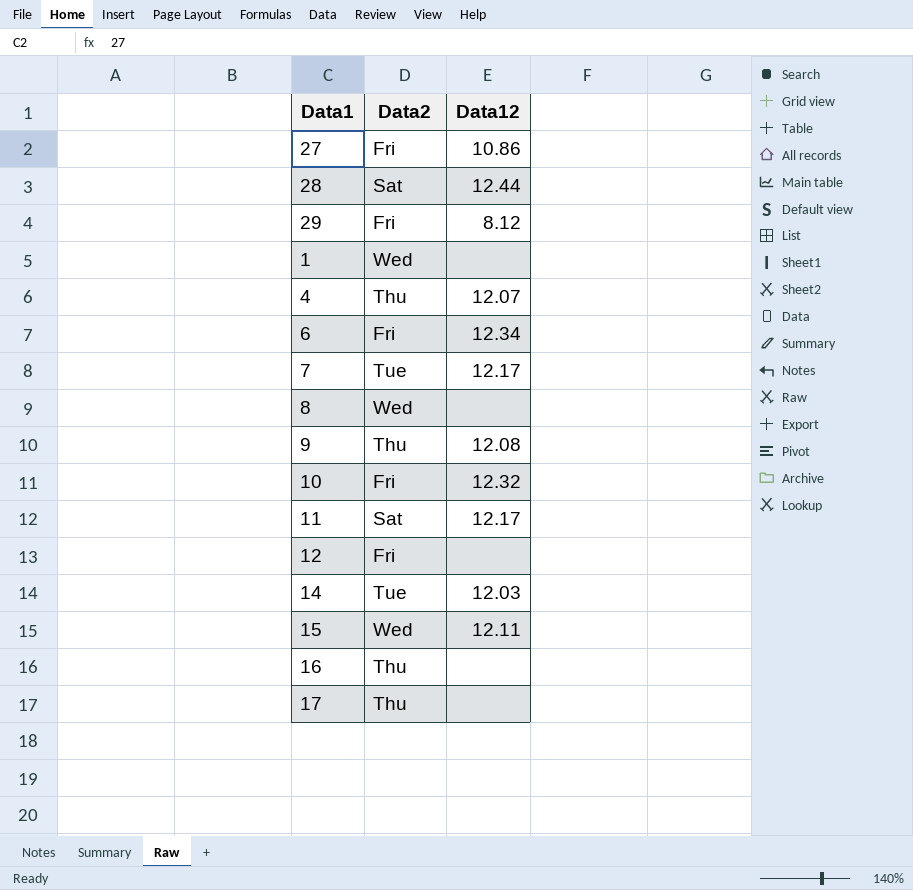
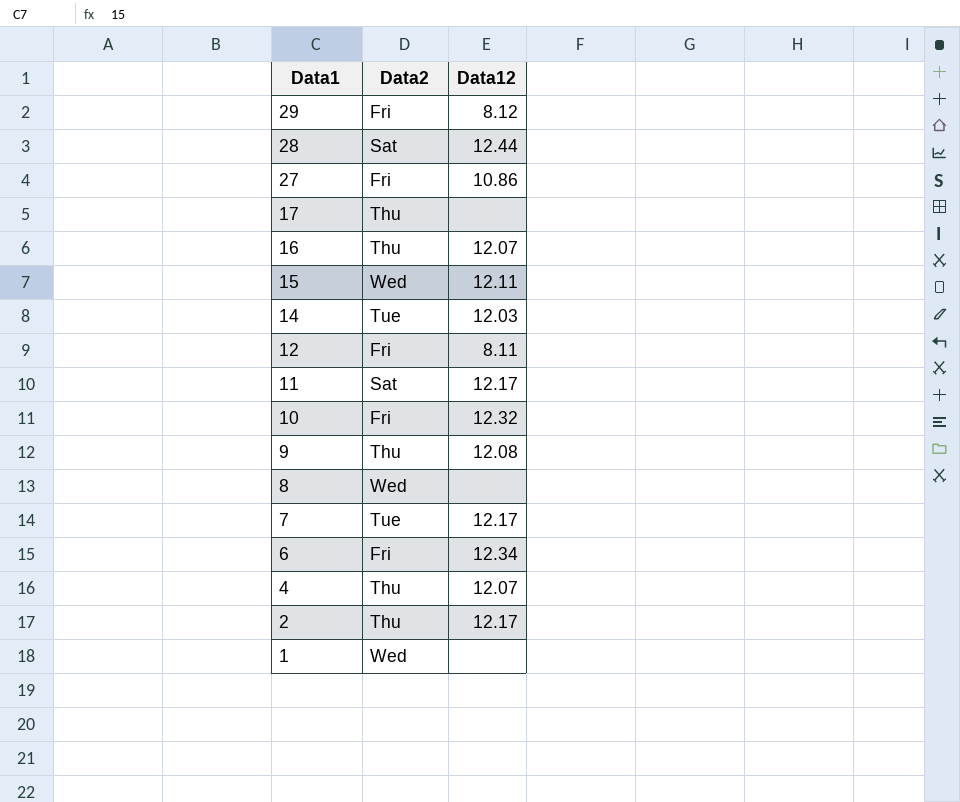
row order: none -> Data1 descending
16 | Data12: none -> 12.07
12 | Data12: none -> 8.11
row 2: none -> Thu | 12.17

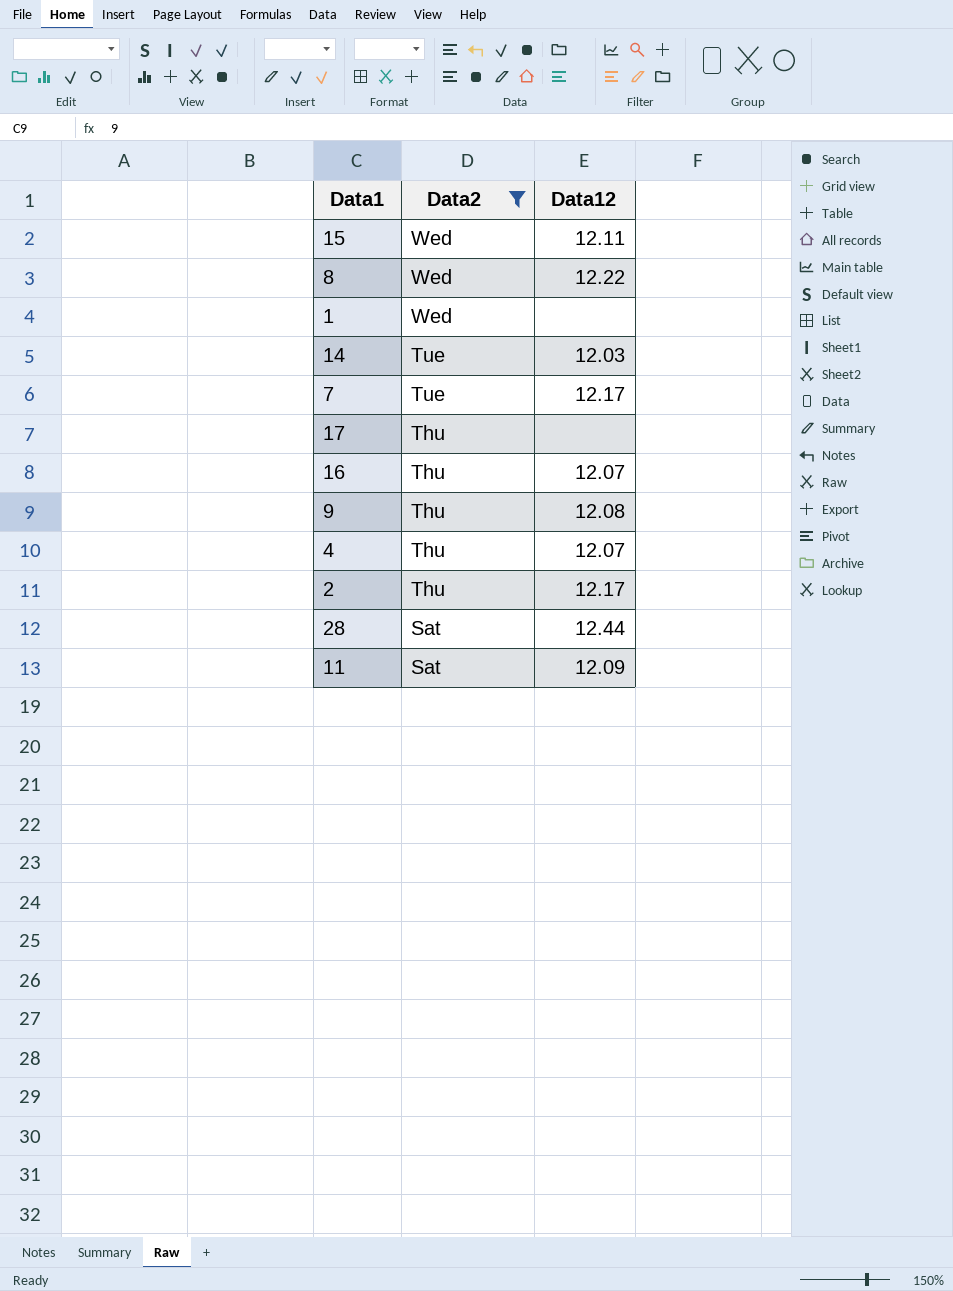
filter: none -> Data2 != Fri
row order: Data1 descending -> Data2 descending
8 | Data12: none -> 12.22
11 | Data12: 12.17 -> 12.09

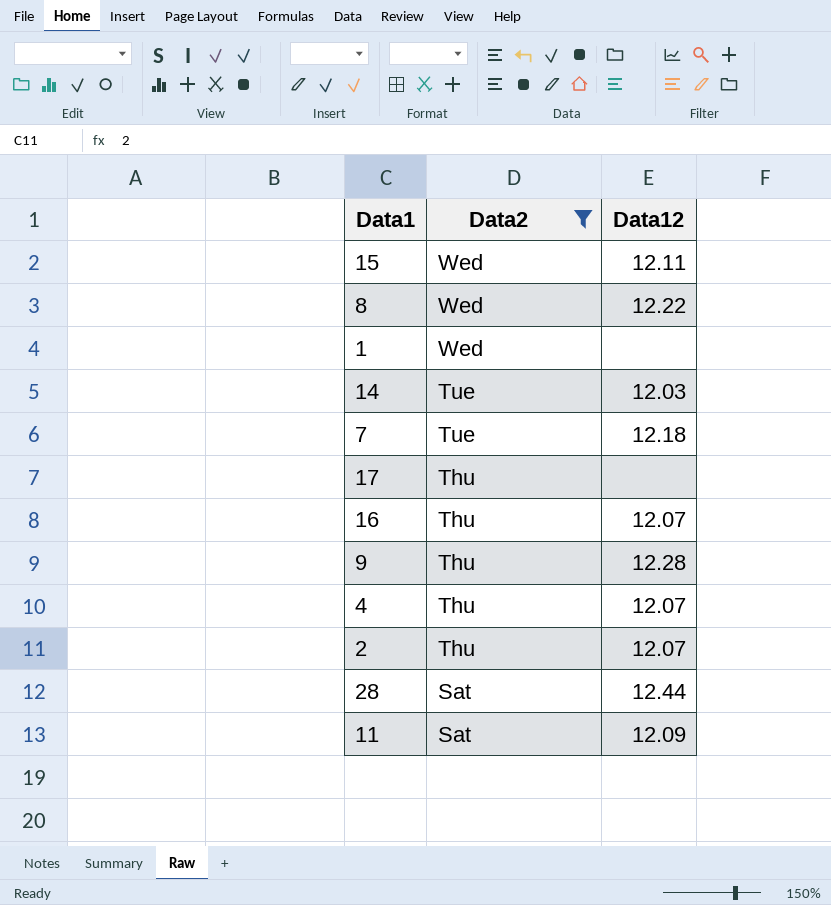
7 | Data12: 12.17 -> 12.18
9 | Data12: 12.08 -> 12.28
2 | Data12: 12.17 -> 12.07

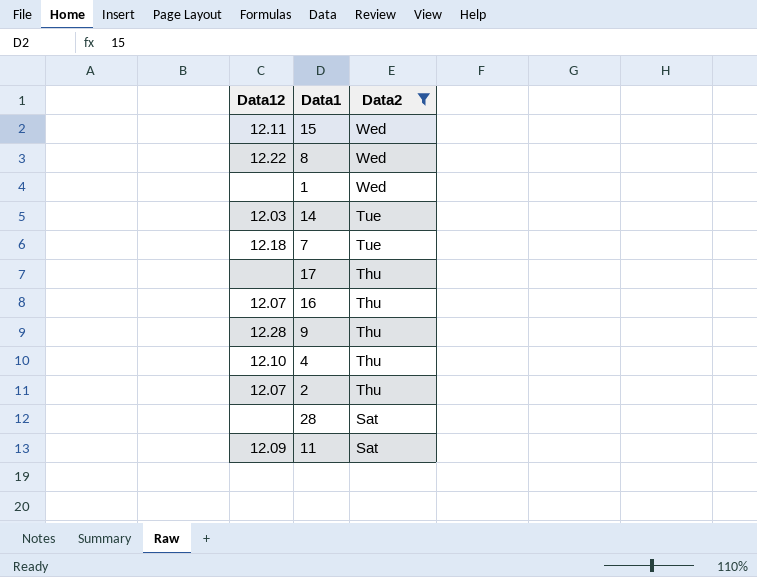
column Data12 | position: 3 -> 1
4 | Data12: 12.07 -> 12.10
28 | Data12: 12.44 -> none

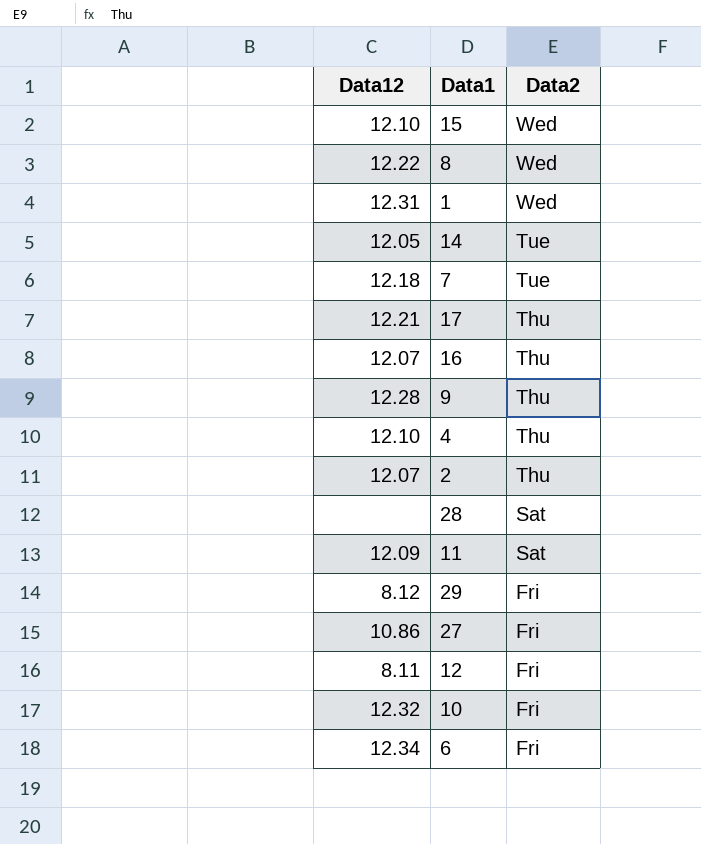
filter: Data2 != Fri -> none
15 | Data12: 12.11 -> 12.10
1 | Data12: none -> 12.31
14 | Data12: 12.03 -> 12.05
17 | Data12: none -> 12.21

